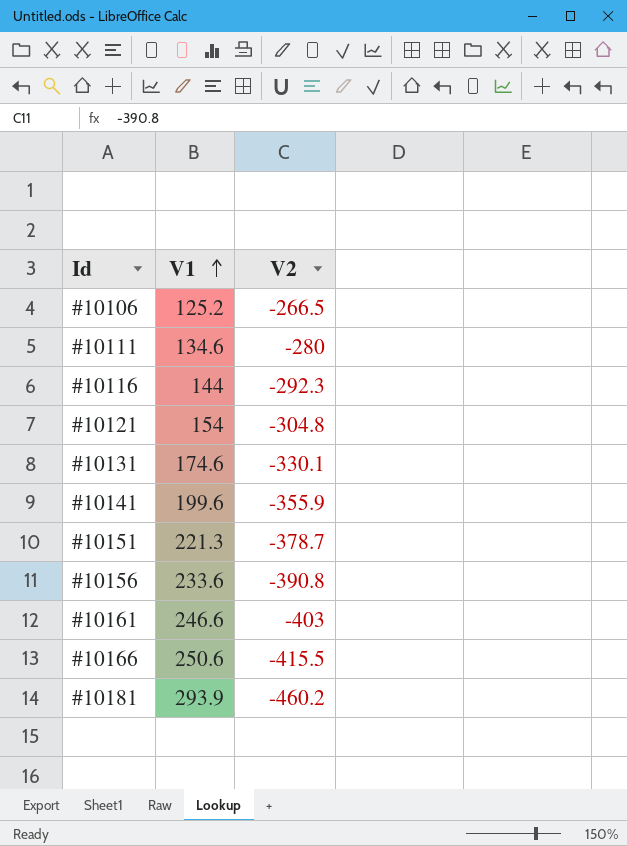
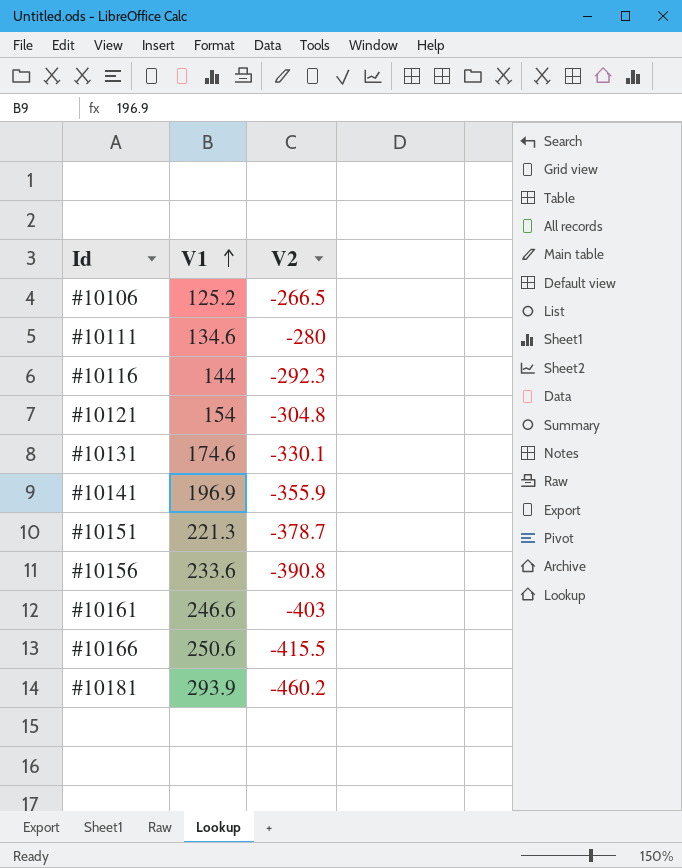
#10141 | V1: 199.6 -> 196.9

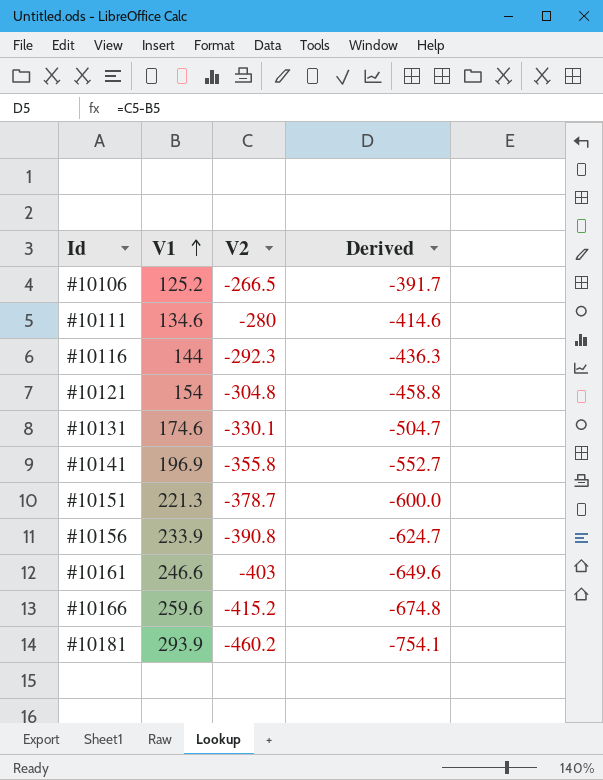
column Derived | formula: none -> [V2] - [V1]
#10141 | V2: -355.9 -> -355.8
#10156 | V1: 233.6 -> 233.9
#10166 | V1: 250.6 -> 259.6
#10166 | V2: -415.5 -> -415.2

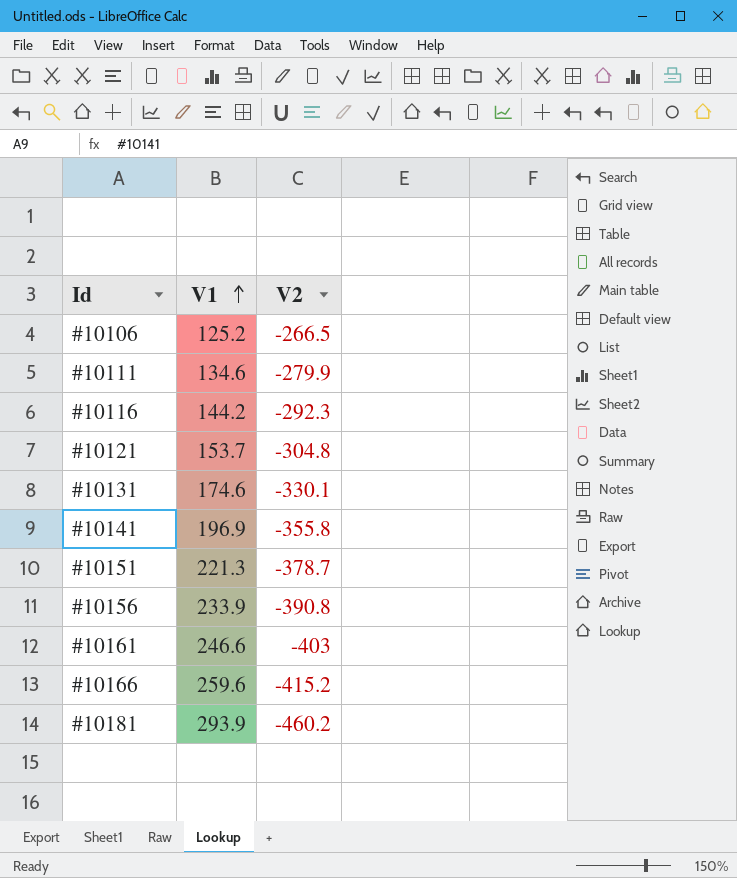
column Derived | formula: [V2] - [V1] -> none
#10111 | V2: -280 -> -279.9
#10116 | V1: 144 -> 144.2
#10121 | V1: 154 -> 153.7

